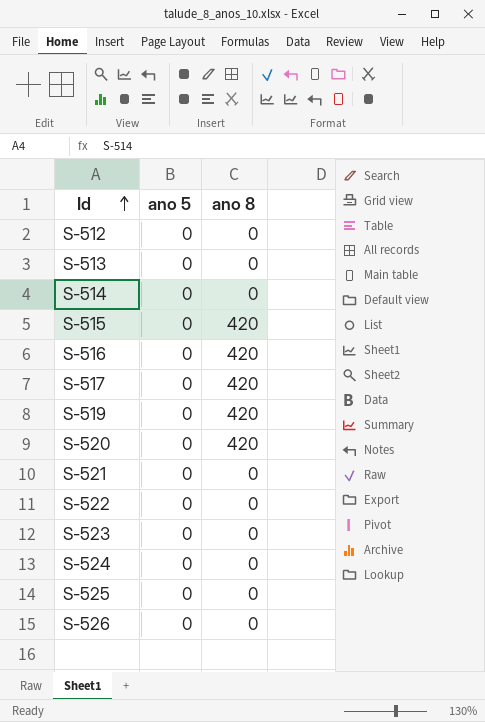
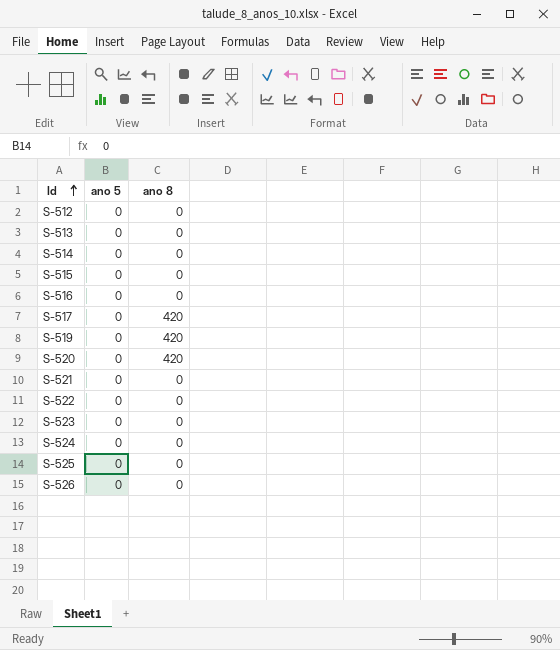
S-515 | ano 8: 420 -> 0
S-516 | ano 8: 420 -> 0

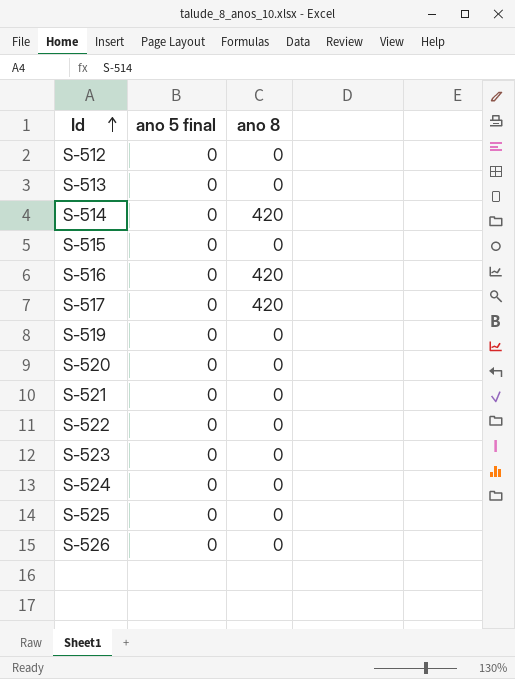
column name: ano 5 -> ano 5 final
S-514 | ano 8: 0 -> 420
S-516 | ano 8: 0 -> 420
S-519 | ano 8: 420 -> 0
S-520 | ano 8: 420 -> 0

